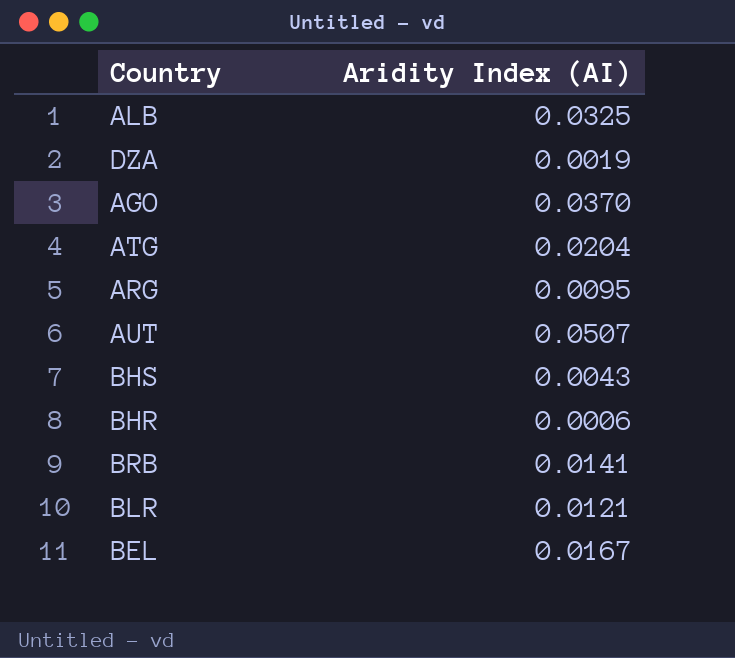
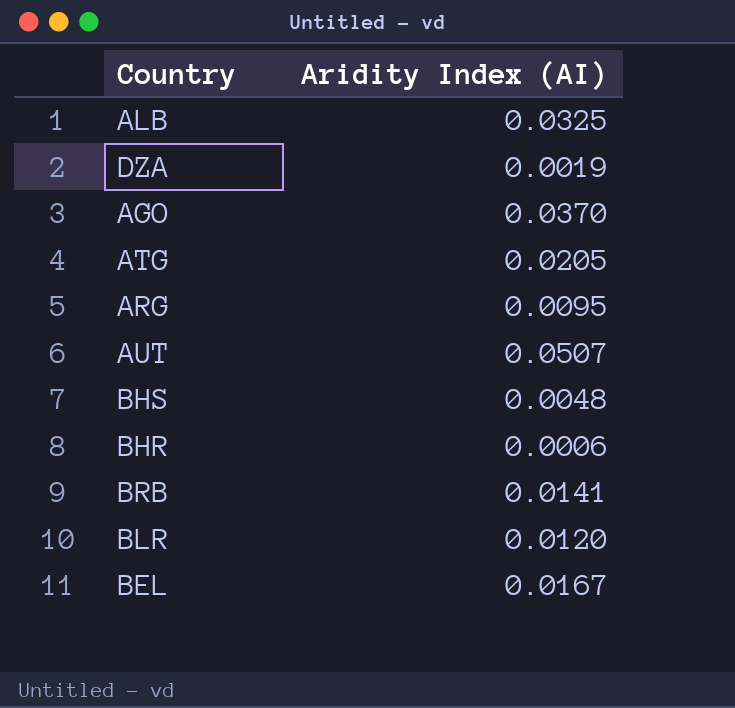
ATG | Aridity Index (AI): 0.0204 -> 0.0205
BHS | Aridity Index (AI): 0.0043 -> 0.0048
BLR | Aridity Index (AI): 0.0121 -> 0.0120

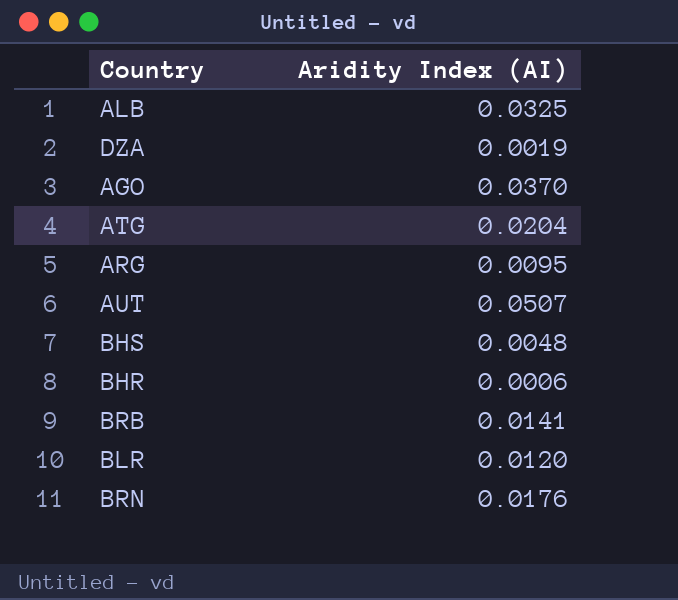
row BEL: 0.0167 -> none
ATG | Aridity Index (AI): 0.0205 -> 0.0204
row BRN: none -> 0.0176

